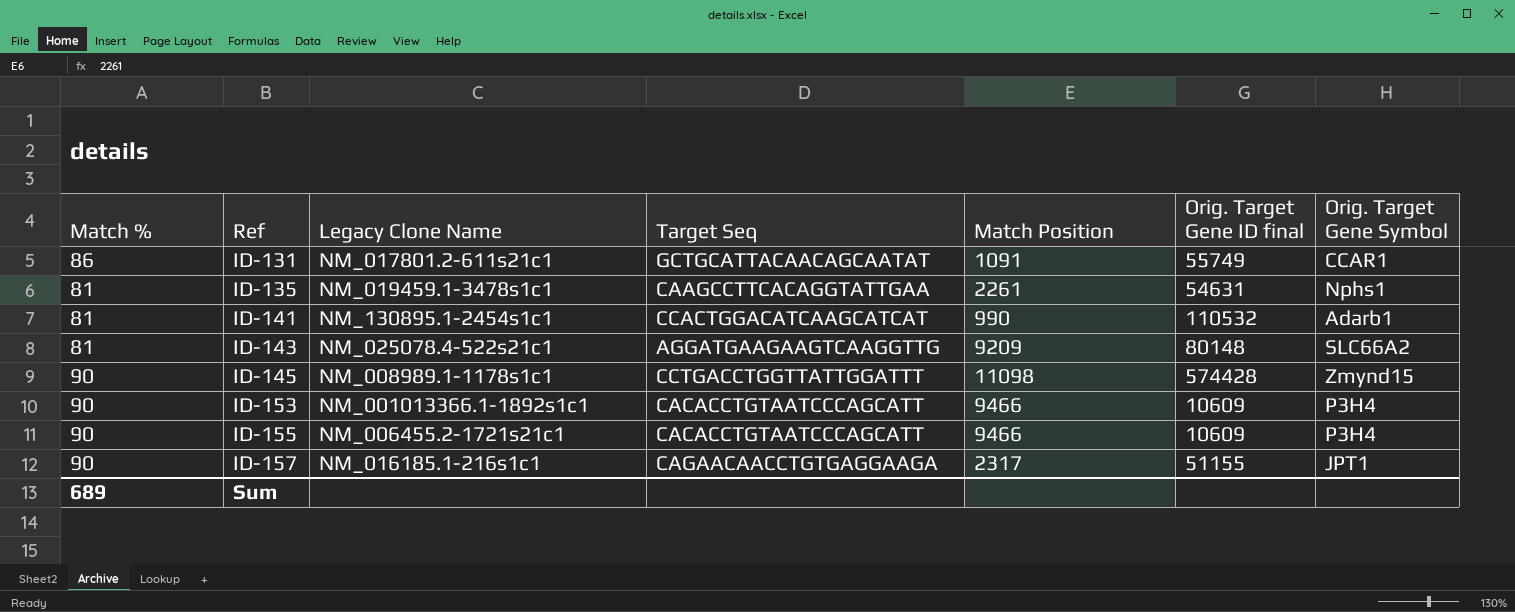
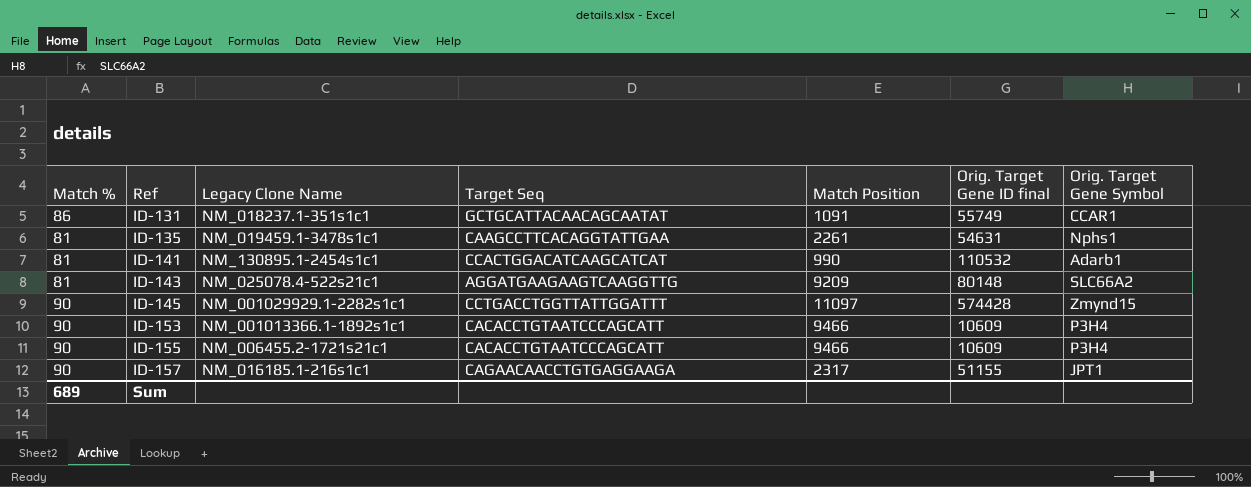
ID-131 | Legacy Clone Name: NM_017801.2-611s21c1 -> NM_018237.1-351s1c1
ID-145 | Legacy Clone Name: NM_008989.1-1178s1c1 -> NM_001029929.1-2282s1c1
ID-145 | Match Position: 11098 -> 11097

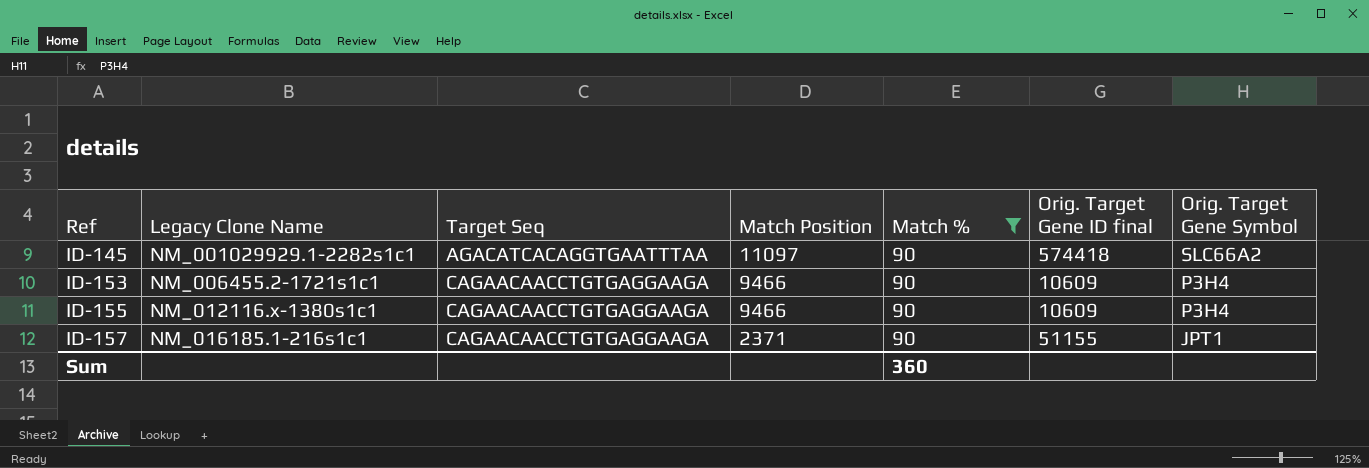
filter: none -> Match % = 90
column Match % | position: 1 -> 5
ID-145 | Target Seq: CCTGACCTGGTTATTGGATTT -> AGACATCACAGGTGAATTTAA
ID-145 | Orig. Target Gene ID final: 574428 -> 574418
ID-145 | Orig. Target Gene Symbol: Zmynd15 -> SLC66A2
ID-153 | Legacy Clone Name: NM_001013366.1-1892s1c1 -> NM_006455.2-1721s1c1
ID-153 | Target Seq: CACACCTGTAATCCCAGCATT -> CAGAACAACCTGTGAGGAAGA
ID-155 | Legacy Clone Name: NM_006455.2-1721s21c1 -> NM_012116.x-1380s1c1
ID-155 | Target Seq: CACACCTGTAATCCCAGCATT -> CAGAACAACCTGTGAGGAAGA
ID-157 | Match Position: 2317 -> 2371
Sum | Match %: 689 -> 360

